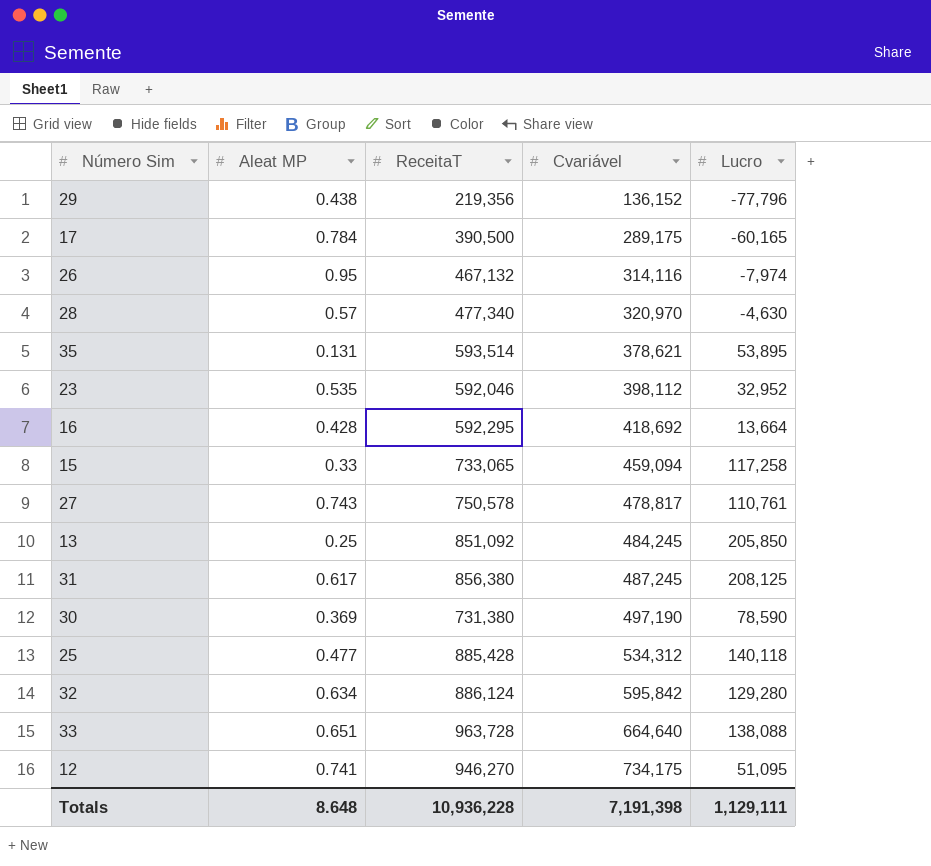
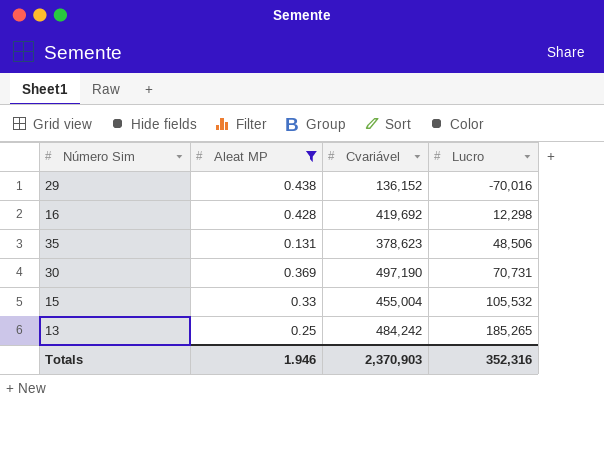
filter: none -> Aleat MP <= 0.438
row order: Cvariável ascending -> Lucro ascending
column ReceitaT | position: 3 -> none
29 | Lucro: -77,796 -> -70,016
16 | Cvariável: 418,692 -> 419,692
16 | Lucro: 13,664 -> 12,298
35 | Cvariável: 378,621 -> 378,623
35 | Lucro: 53,895 -> 48,506
30 | Lucro: 78,590 -> 70,731
15 | Cvariável: 459,094 -> 455,004
15 | Lucro: 117,258 -> 105,532
13 | Cvariável: 484,245 -> 484,242
13 | Lucro: 205,850 -> 185,265
Totals | Aleat MP: 8.648 -> 1.946
Totals | Cvariável: 7,191,398 -> 2,370,903
Totals | Lucro: 1,129,111 -> 352,316

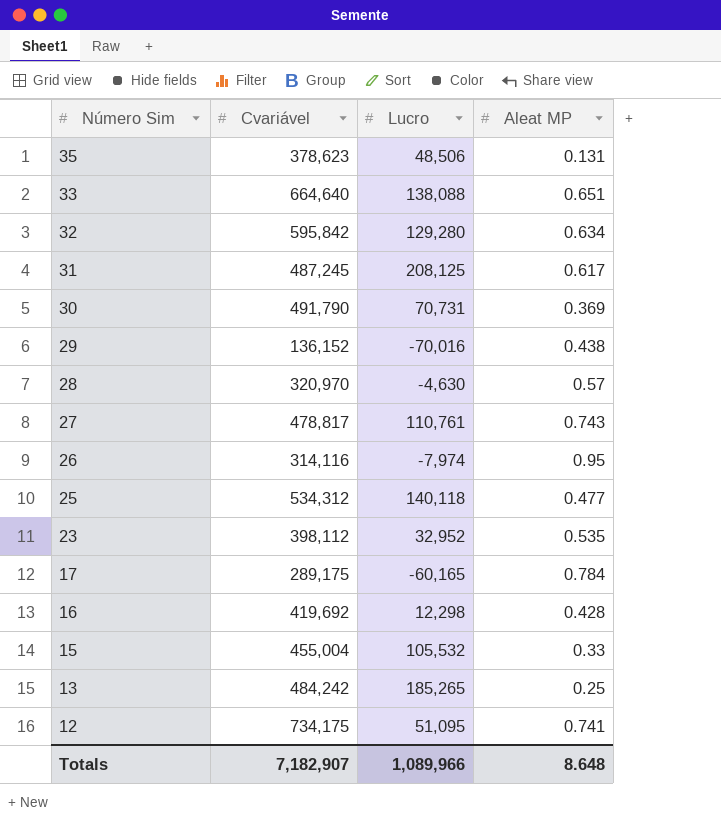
filter: Aleat MP <= 0.438 -> none
row order: Lucro ascending -> Número Sim descending
column Aleat MP | position: 2 -> 4
30 | Cvariável: 497,190 -> 491,790
Totals | Cvariável: 2,370,903 -> 7,182,907
Totals | Lucro: 352,316 -> 1,089,966
Totals | Aleat MP: 1.946 -> 8.648

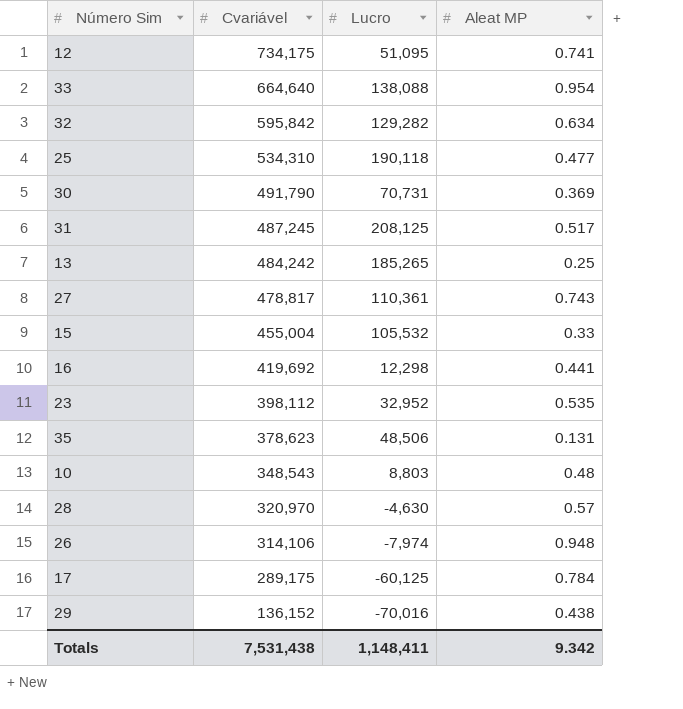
row order: Número Sim descending -> Cvariável descending
33 | Aleat MP: 0.651 -> 0.954
32 | Lucro: 129,280 -> 129,282
25 | Cvariável: 534,312 -> 534,310
25 | Lucro: 140,118 -> 190,118
31 | Aleat MP: 0.617 -> 0.517
27 | Lucro: 110,761 -> 110,361
16 | Aleat MP: 0.428 -> 0.441
row 10: none -> 348,543 | 8,803 | 0.48
26 | Cvariável: 314,116 -> 314,106
26 | Aleat MP: 0.95 -> 0.948
17 | Lucro: -60,165 -> -60,125
Totals | Cvariável: 7,182,907 -> 7,531,438
Totals | Lucro: 1,089,966 -> 1,148,411
Totals | Aleat MP: 8.648 -> 9.342

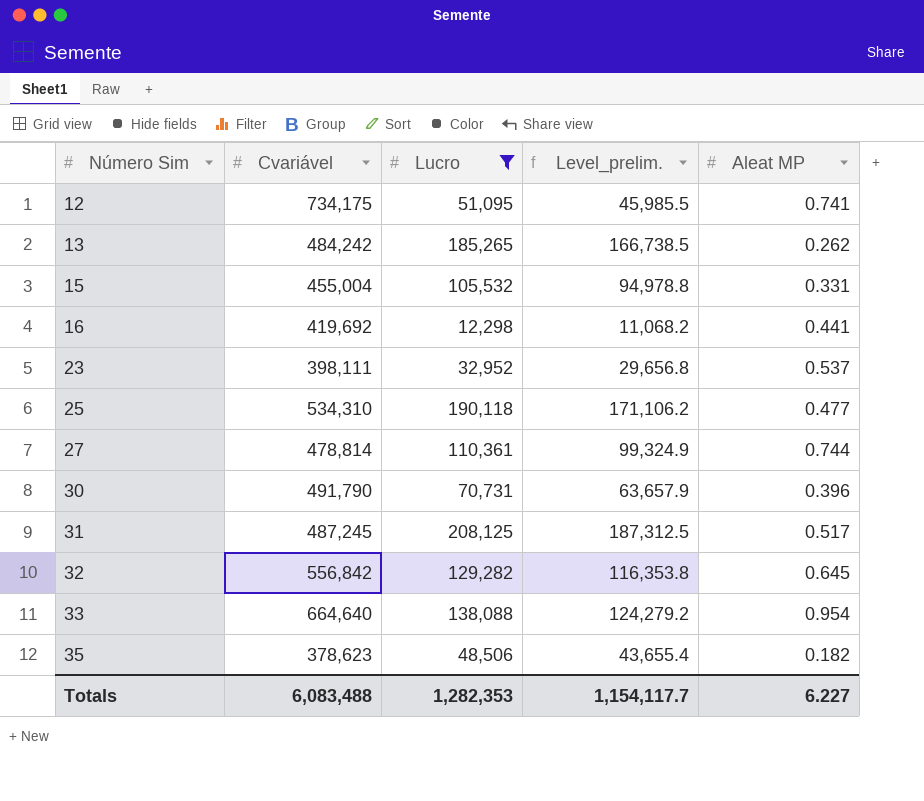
filter: none -> Lucro >= 12,298
row order: Cvariável descending -> Número Sim ascending
column Level_prelim. | formula: none -> [Lucro] * 0.9
13 | Aleat MP: 0.25 -> 0.262
15 | Aleat MP: 0.33 -> 0.331
23 | Cvariável: 398,112 -> 398,111
23 | Aleat MP: 0.535 -> 0.537
27 | Cvariável: 478,817 -> 478,814
27 | Aleat MP: 0.743 -> 0.744
30 | Aleat MP: 0.369 -> 0.396
32 | Cvariável: 595,842 -> 556,842
32 | Aleat MP: 0.634 -> 0.645
35 | Aleat MP: 0.131 -> 0.182
Totals | Cvariável: 7,531,438 -> 6,083,488
Totals | Lucro: 1,148,411 -> 1,282,353
Totals | Aleat MP: 9.342 -> 6.227

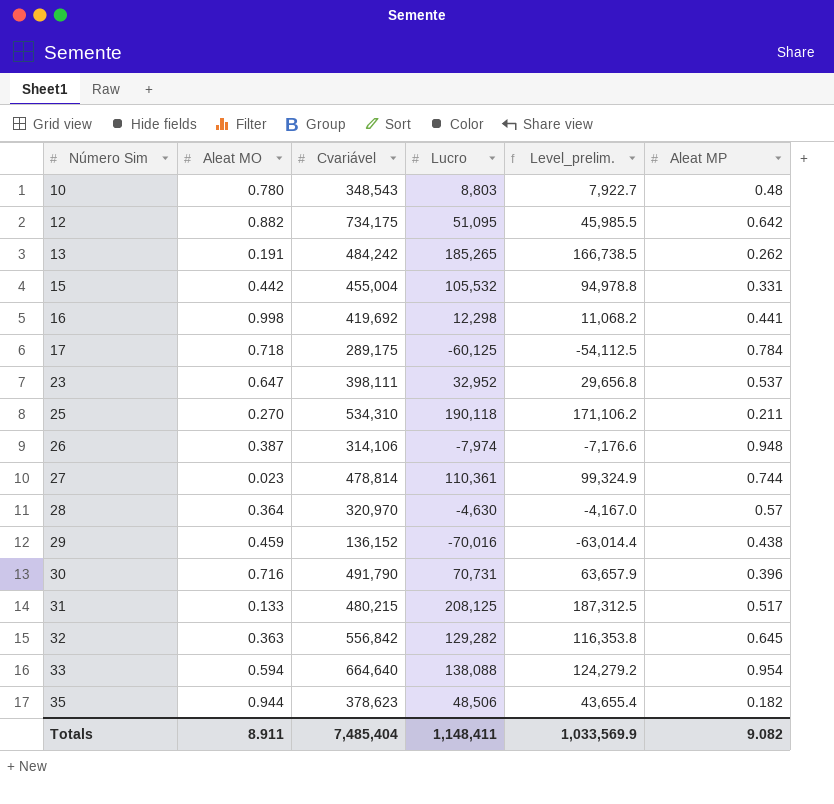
filter: Lucro >= 12,298 -> none
column Aleat MO | position: none -> 2
12 | Aleat MP: 0.741 -> 0.642
25 | Aleat MP: 0.477 -> 0.211
31 | Cvariável: 487,245 -> 480,215
Totals | Cvariável: 6,083,488 -> 7,485,404
Totals | Lucro: 1,282,353 -> 1,148,411
Totals | Level_prelim.: 1,154,117.7 -> 1,033,569.9
Totals | Aleat MP: 6.227 -> 9.082

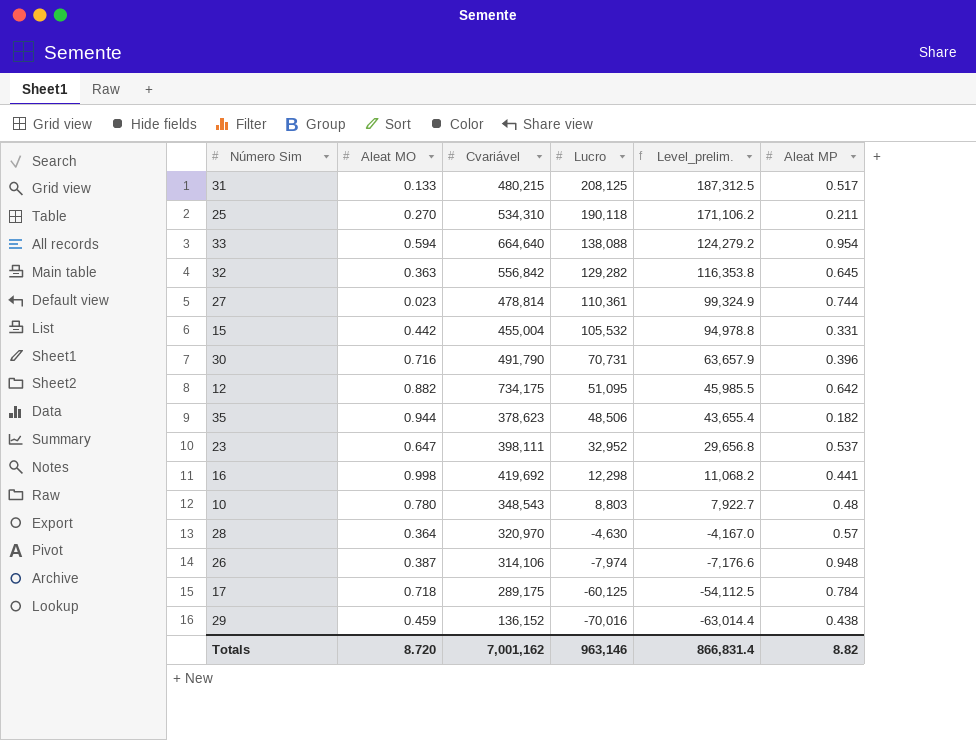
row order: Número Sim ascending -> Lucro descending
row 13: 0.191 | 484,242 | 185,265 | 166,738.5 | 0.262 -> none
Totals | Aleat MO: 8.911 -> 8.720
Totals | Cvariável: 7,485,404 -> 7,001,162
Totals | Lucro: 1,148,411 -> 963,146
Totals | Level_prelim.: 1,033,569.9 -> 866,831.4
Totals | Aleat MP: 9.082 -> 8.82

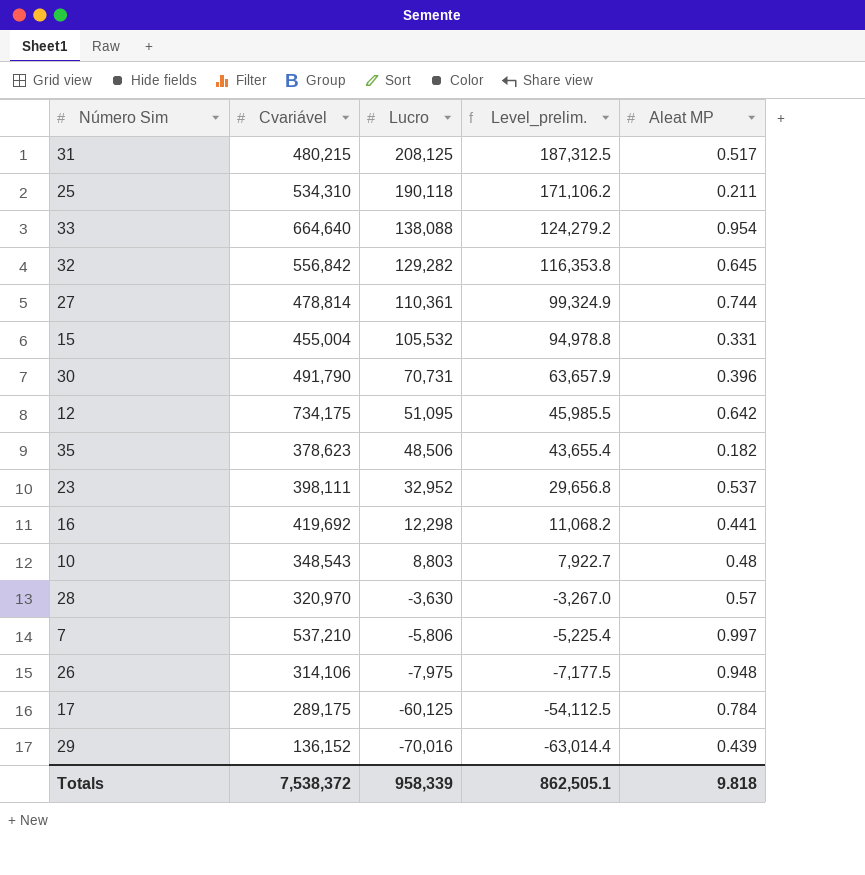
column Aleat MO | position: 2 -> none
28 | Lucro: -4,630 -> -3,630
28 | Level_prelim.: -4,167.0 -> -3,267.0
row 7: none -> 537,210 | -5,806 | -5,225.4 | 0.997
26 | Lucro: -7,974 -> -7,975
26 | Level_prelim.: -7,176.6 -> -7,177.5
29 | Aleat MP: 0.438 -> 0.439
Totals | Cvariável: 7,001,162 -> 7,538,372
Totals | Lucro: 963,146 -> 958,339
Totals | Level_prelim.: 866,831.4 -> 862,505.1
Totals | Aleat MP: 8.82 -> 9.818

